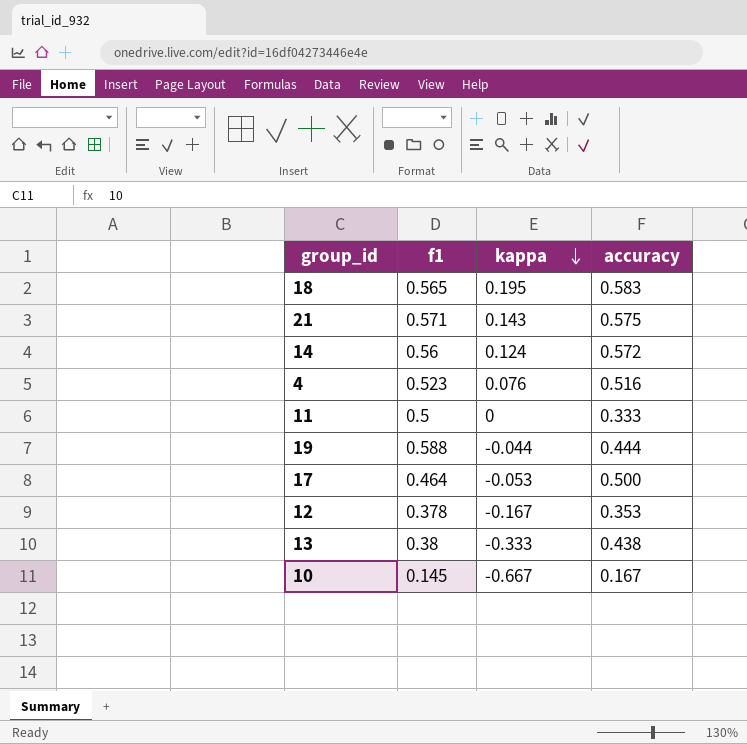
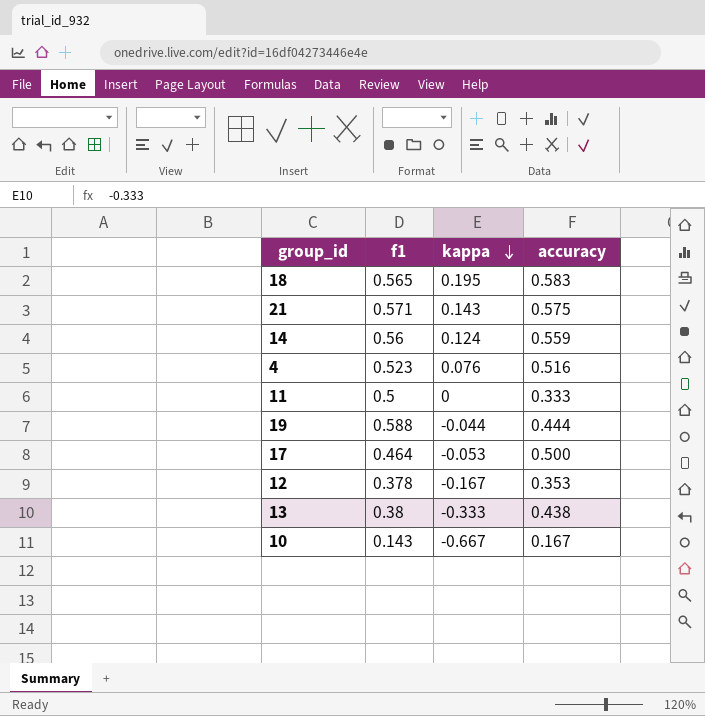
14 | accuracy: 0.572 -> 0.559
10 | f1: 0.145 -> 0.143

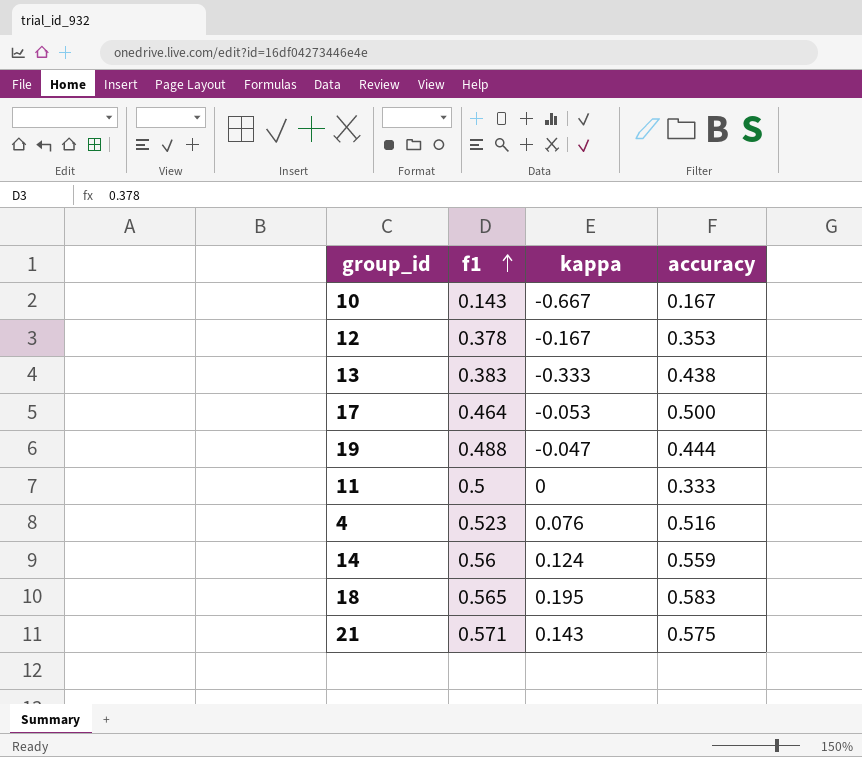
row order: kappa descending -> f1 ascending
13 | f1: 0.38 -> 0.383
19 | f1: 0.588 -> 0.488
19 | kappa: -0.044 -> -0.047

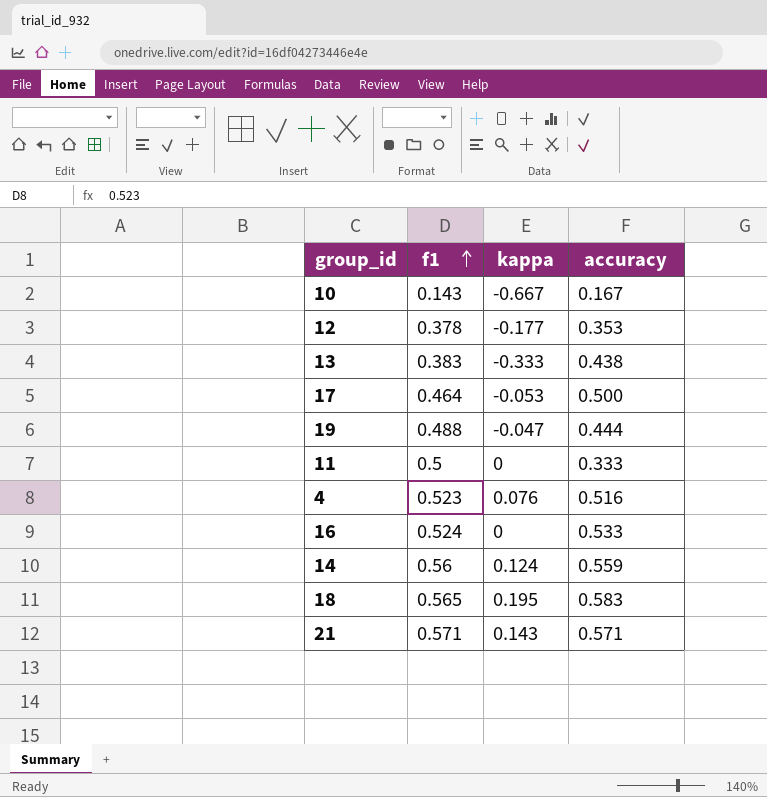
12 | kappa: -0.167 -> -0.177
row 16: none -> 0.524 | 0 | 0.533
21 | accuracy: 0.575 -> 0.571

